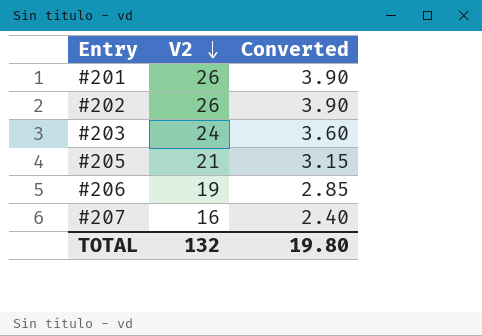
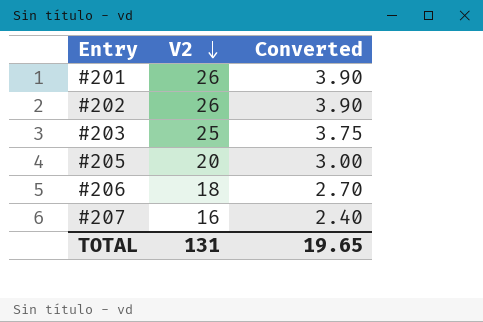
#203 | V2: 24 -> 25
#203 | Converted: 3.60 -> 3.75
#205 | V2: 21 -> 20
#205 | Converted: 3.15 -> 3.00
#206 | V2: 19 -> 18
#206 | Converted: 2.85 -> 2.70
TOTAL | V2: 132 -> 131
TOTAL | Converted: 19.80 -> 19.65

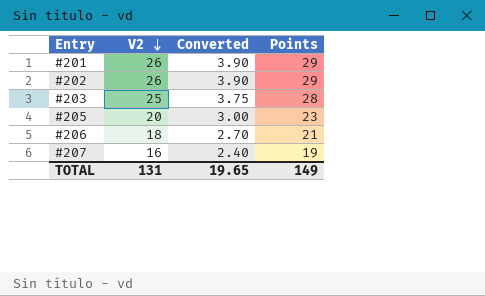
column Points | formula: none -> [V2] + 3

